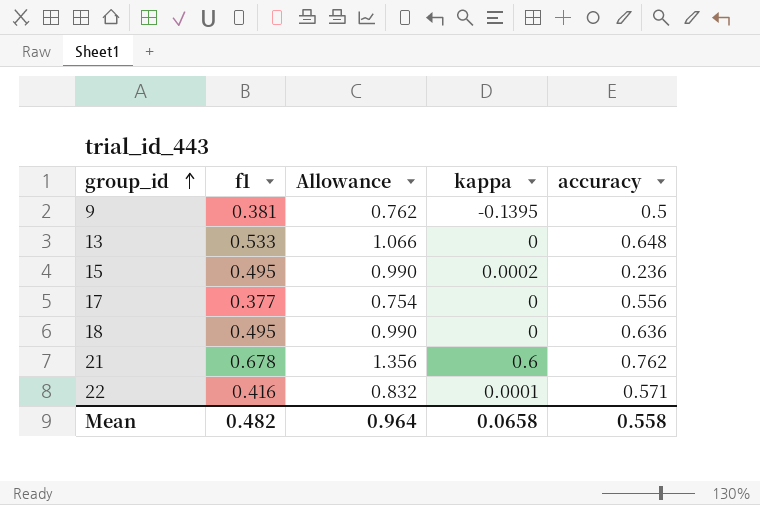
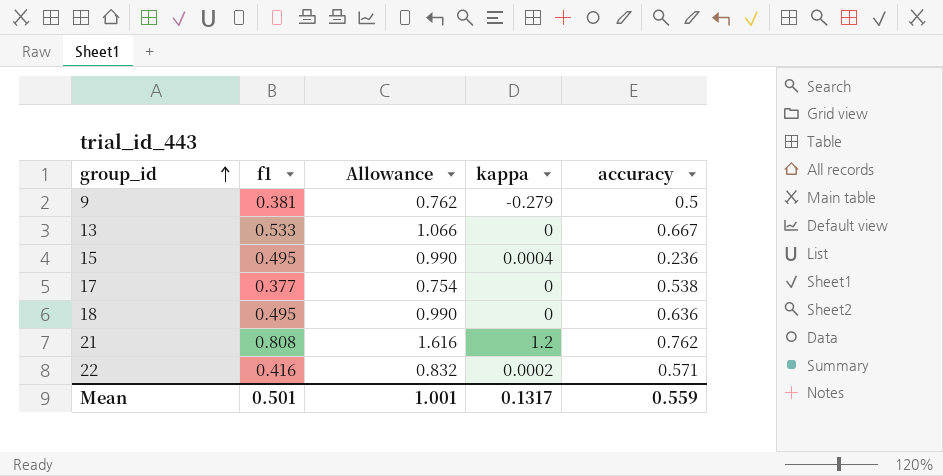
9 | kappa: -0.1395 -> -0.279
13 | accuracy: 0.648 -> 0.667
15 | kappa: 0.0002 -> 0.0004
17 | accuracy: 0.556 -> 0.538
21 | f1: 0.678 -> 0.808
21 | Allowance: 1.356 -> 1.616
21 | kappa: 0.6 -> 1.2
22 | kappa: 0.0001 -> 0.0002
Mean | f1: 0.482 -> 0.501
Mean | Allowance: 0.964 -> 1.001
Mean | kappa: 0.0658 -> 0.1317
Mean | accuracy: 0.558 -> 0.559

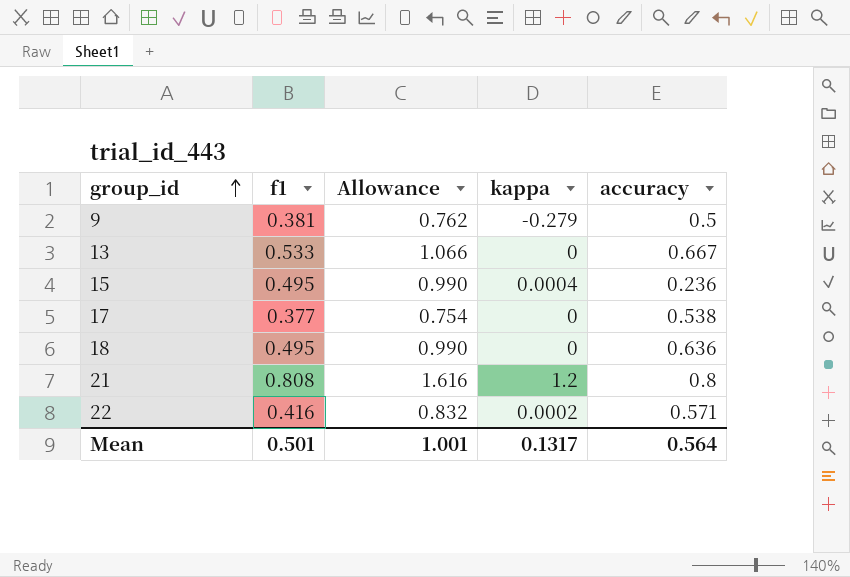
21 | accuracy: 0.762 -> 0.8
Mean | accuracy: 0.559 -> 0.564

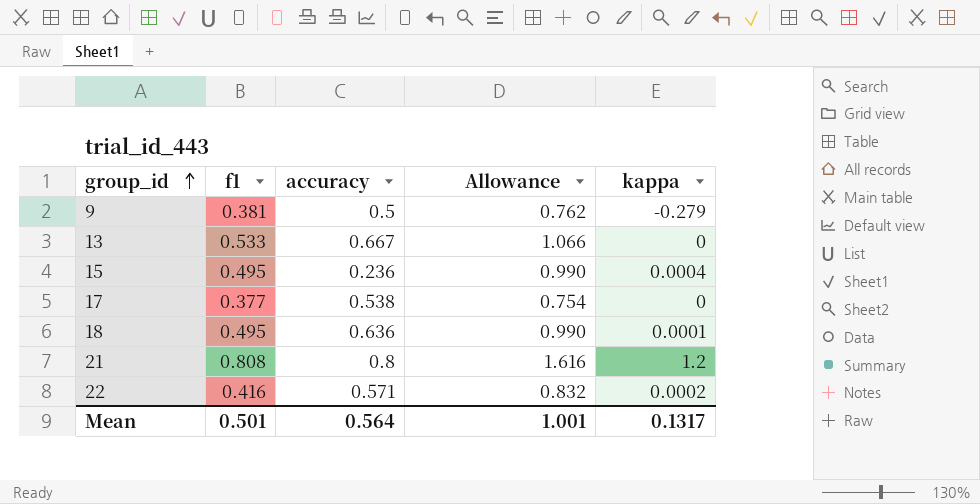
column accuracy | position: 5 -> 3
18 | kappa: 0 -> 0.0001

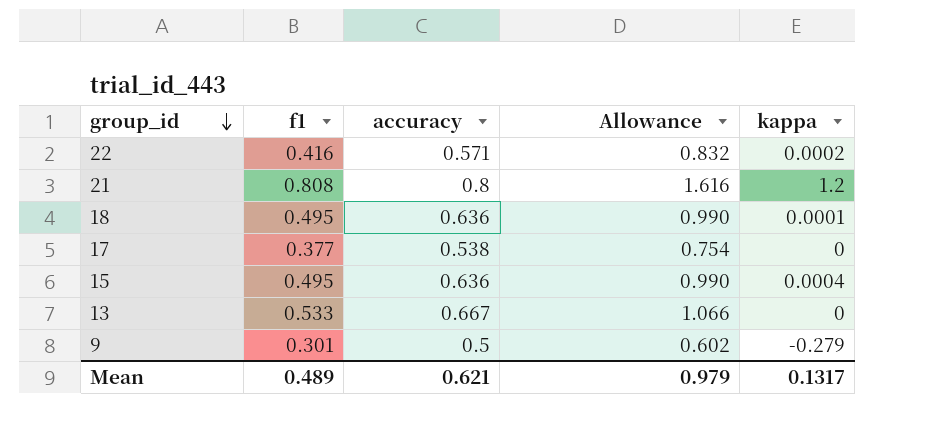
row order: group_id ascending -> group_id descending
15 | accuracy: 0.236 -> 0.636
9 | f1: 0.381 -> 0.301
9 | Allowance: 0.762 -> 0.602
Mean | f1: 0.501 -> 0.489
Mean | accuracy: 0.564 -> 0.621
Mean | Allowance: 1.001 -> 0.979

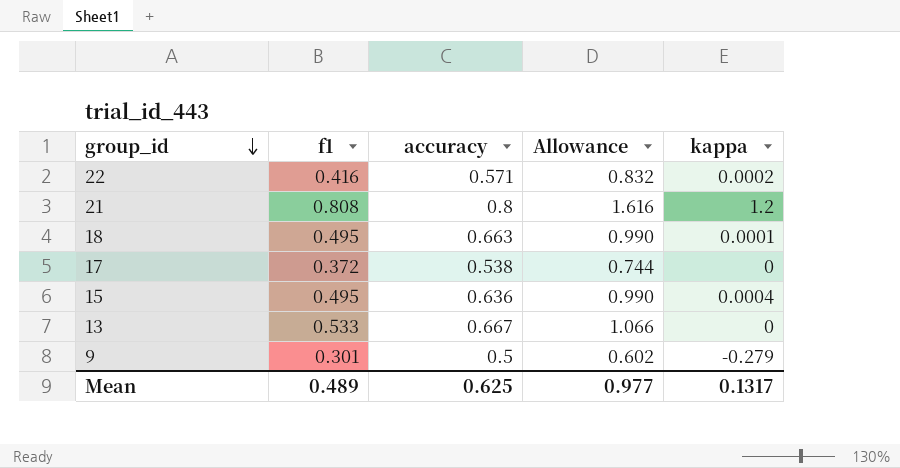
18 | accuracy: 0.636 -> 0.663
17 | f1: 0.377 -> 0.372
17 | Allowance: 0.754 -> 0.744
Mean | accuracy: 0.621 -> 0.625
Mean | Allowance: 0.979 -> 0.977

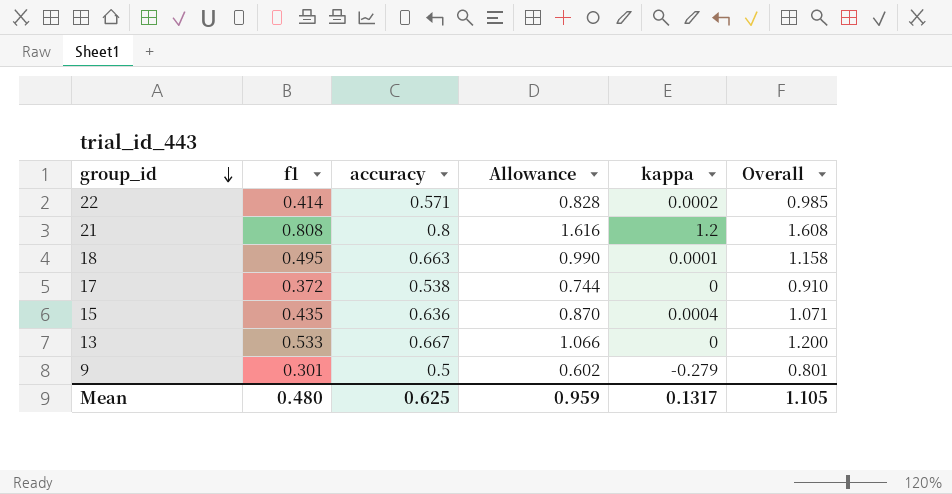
column Overall | formula: none -> [f1] + [accuracy]
22 | f1: 0.416 -> 0.414
22 | Allowance: 0.832 -> 0.828
15 | f1: 0.495 -> 0.435
15 | Allowance: 0.990 -> 0.870
Mean | f1: 0.489 -> 0.480
Mean | Allowance: 0.977 -> 0.959

